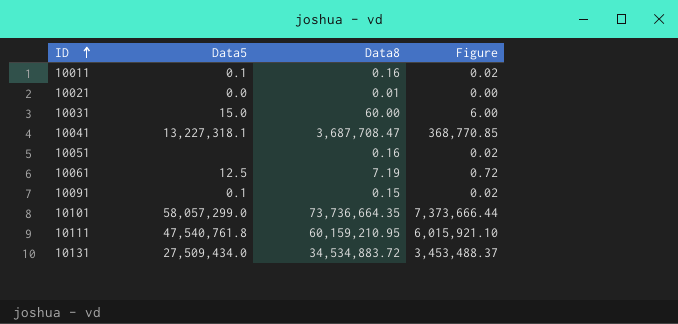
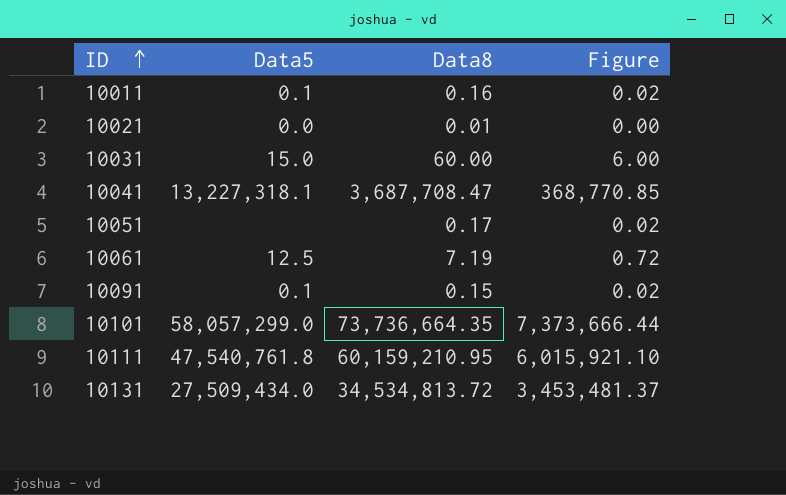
10051 | Data8: 0.16 -> 0.17
10131 | Data8: 34,534,883.72 -> 34,534,813.72
10131 | Figure: 3,453,488.37 -> 3,453,481.37

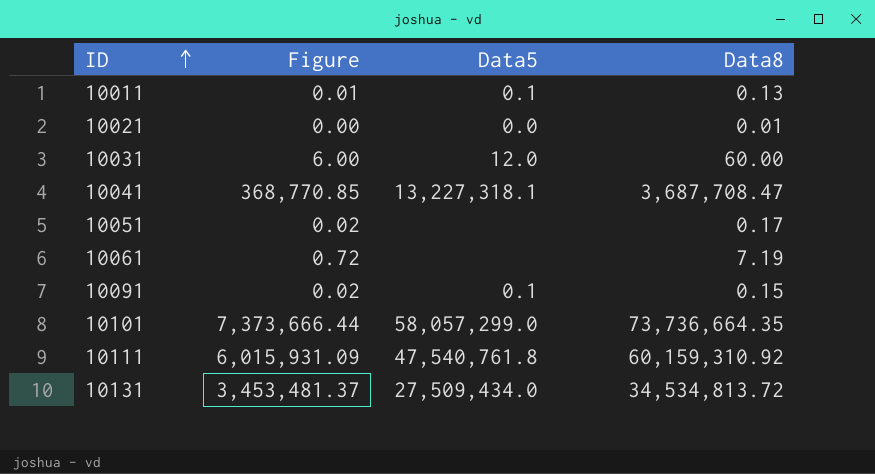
column Figure | position: 4 -> 2
10011 | Figure: 0.02 -> 0.01
10011 | Data8: 0.16 -> 0.13
10031 | Data5: 15.0 -> 12.0
10061 | Data5: 12.5 -> none
10111 | Figure: 6,015,921.10 -> 6,015,931.09
10111 | Data8: 60,159,210.95 -> 60,159,310.92

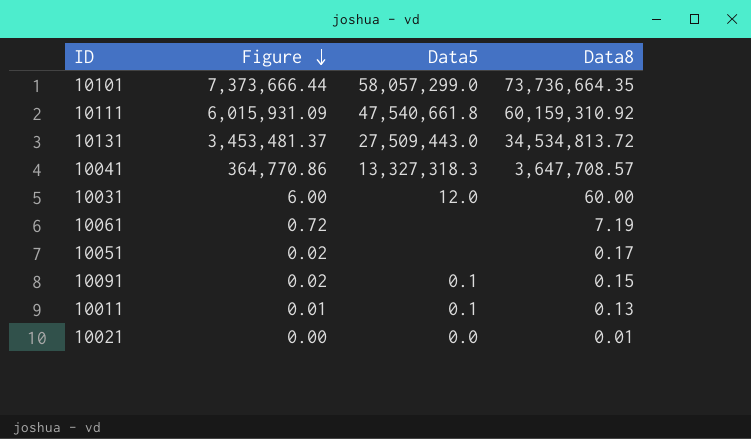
row order: ID ascending -> Figure descending
10111 | Data5: 47,540,761.8 -> 47,540,661.8
10131 | Data5: 27,509,434.0 -> 27,509,443.0
10041 | Figure: 368,770.85 -> 364,770.86
10041 | Data5: 13,227,318.1 -> 13,327,318.3
10041 | Data8: 3,687,708.47 -> 3,647,708.57

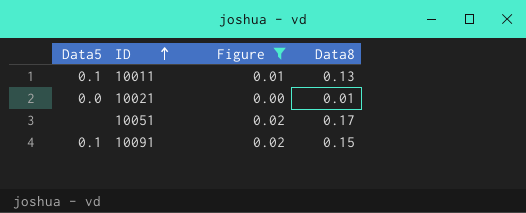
filter: none -> Figure <= 0.02
row order: Figure descending -> ID ascending
column Data5 | position: 3 -> 1

